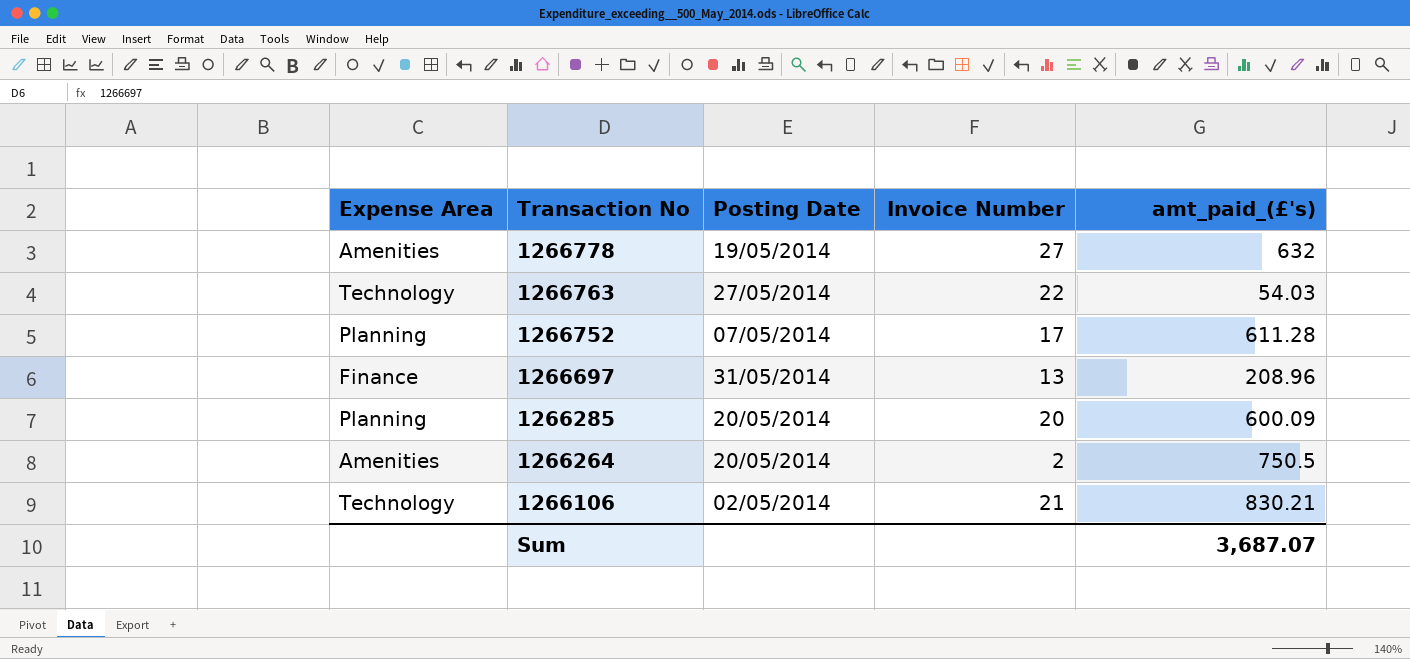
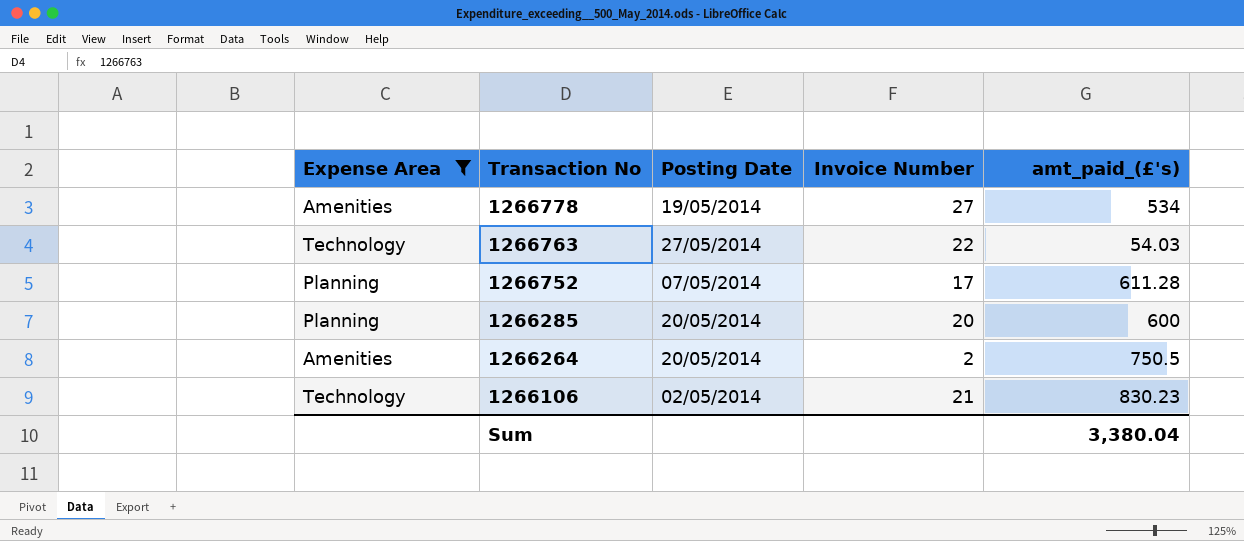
filter: none -> Expense Area != Finance
1266778 | amt_paid_(£'s): 632 -> 534
1266285 | amt_paid_(£'s): 600.09 -> 600
1266106 | amt_paid_(£'s): 830.21 -> 830.23
Sum | amt_paid_(£'s): 3,687.07 -> 3,380.04

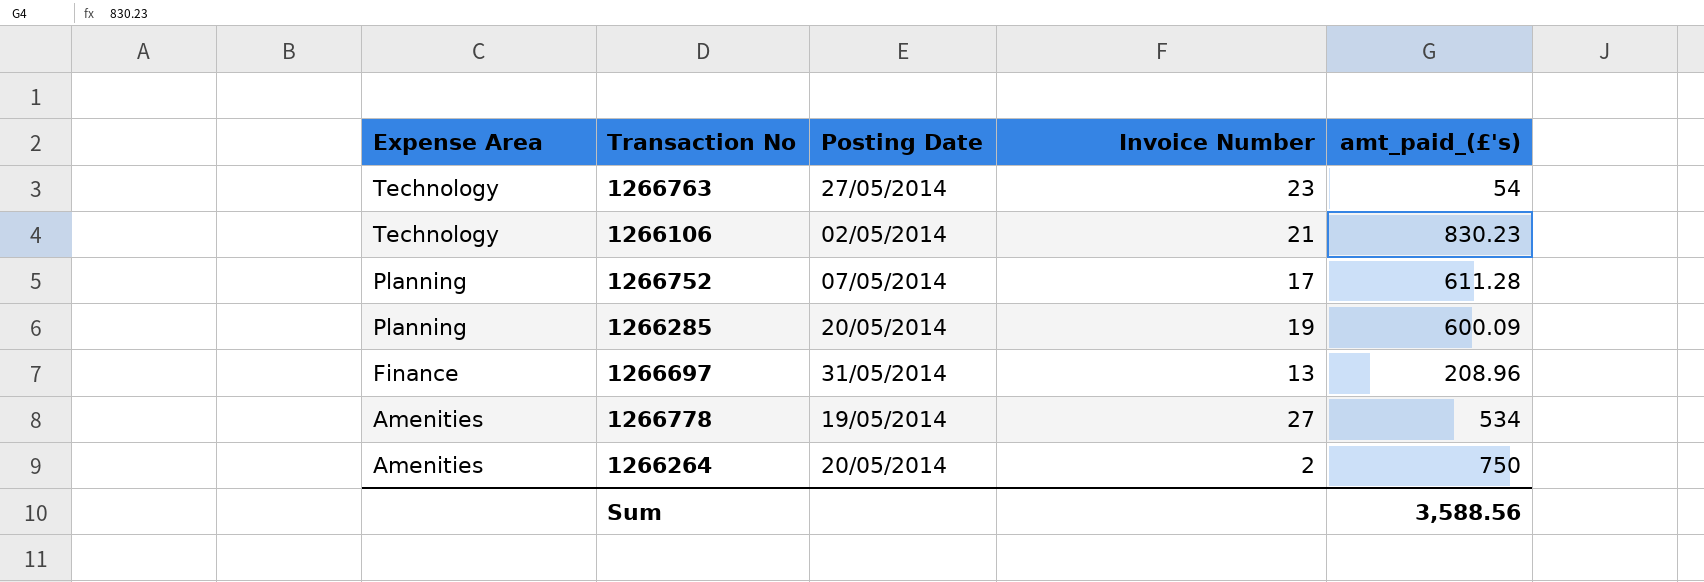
filter: Expense Area != Finance -> none
row order: Transaction No descending -> Expense Area descending
1266763 | Invoice Number: 22 -> 23
1266763 | amt_paid_(£'s): 54.03 -> 54
1266285 | Invoice Number: 20 -> 19
1266285 | amt_paid_(£'s): 600 -> 600.09
1266264 | amt_paid_(£'s): 750.5 -> 750
Sum | amt_paid_(£'s): 3,380.04 -> 3,588.56

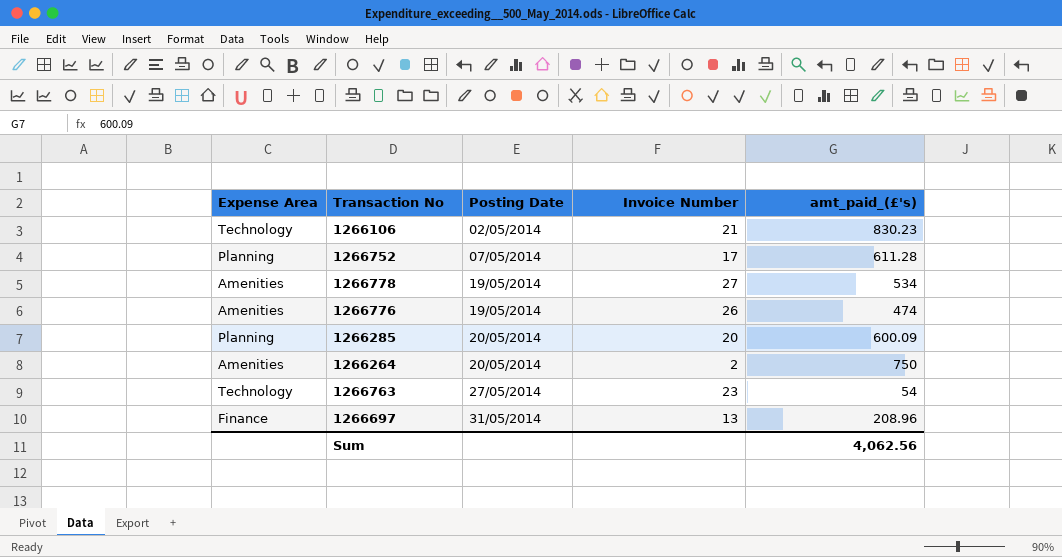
row order: Expense Area descending -> Posting Date ascending
row 1266776: none -> Amenities | 19/05/2014 | 26 | 474
1266285 | Invoice Number: 19 -> 20
Sum | amt_paid_(£'s): 3,588.56 -> 4,062.56

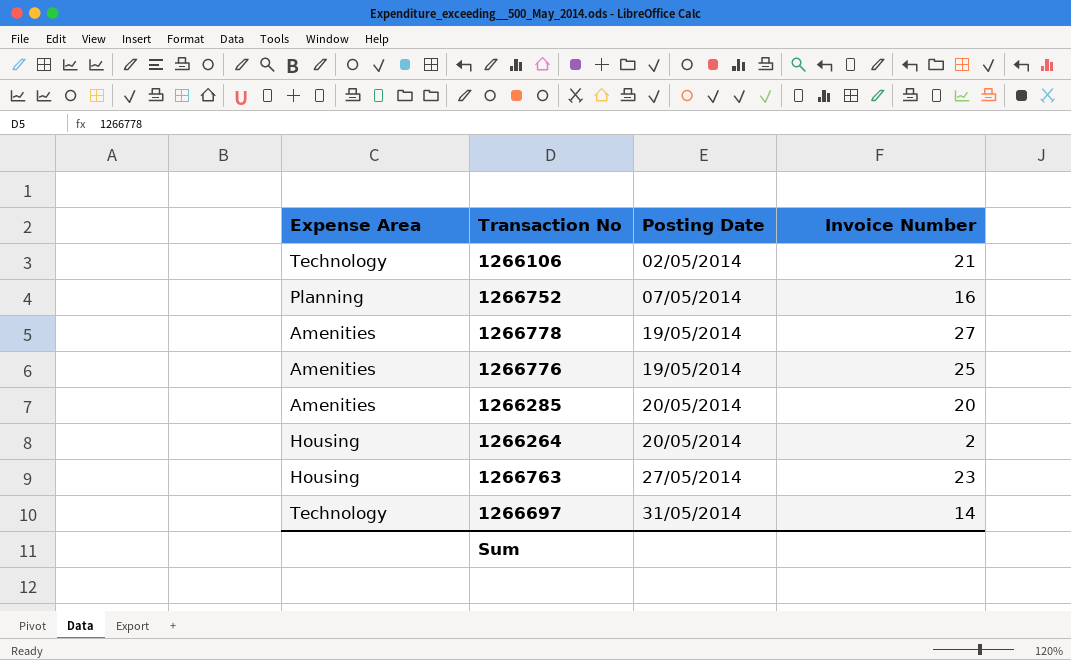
column amt_paid_(£'s) | position: 5 -> none
1266752 | Invoice Number: 17 -> 16
1266776 | Invoice Number: 26 -> 25
1266285 | Expense Area: Planning -> Amenities
1266264 | Expense Area: Amenities -> Housing
1266763 | Expense Area: Technology -> Housing
1266697 | Expense Area: Finance -> Technology
1266697 | Invoice Number: 13 -> 14

